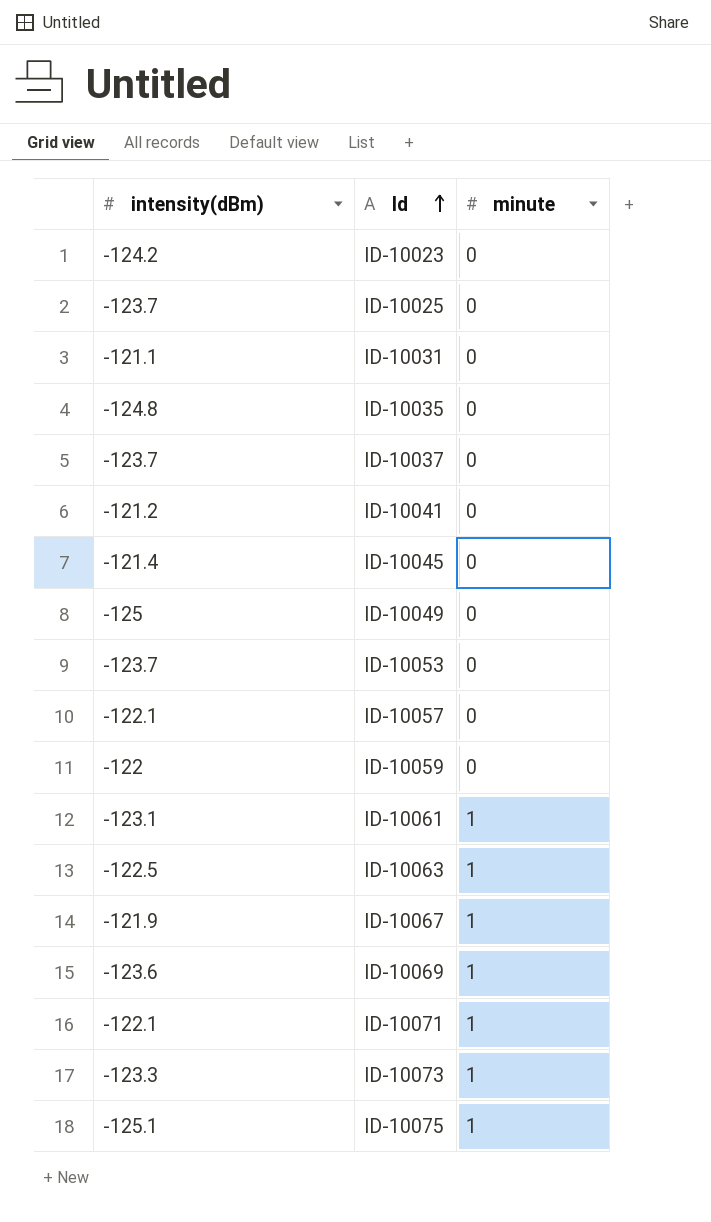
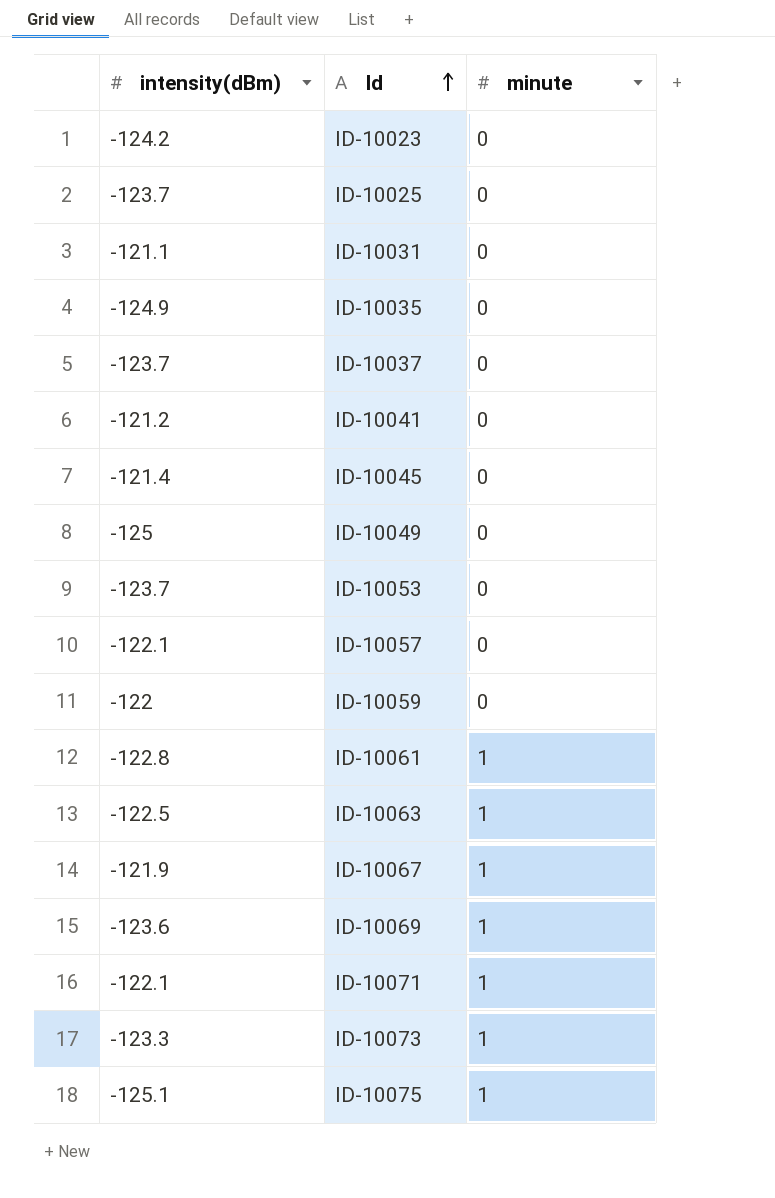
ID-10035 | intensity(dBm): -124.8 -> -124.9
ID-10061 | intensity(dBm): -123.1 -> -122.8

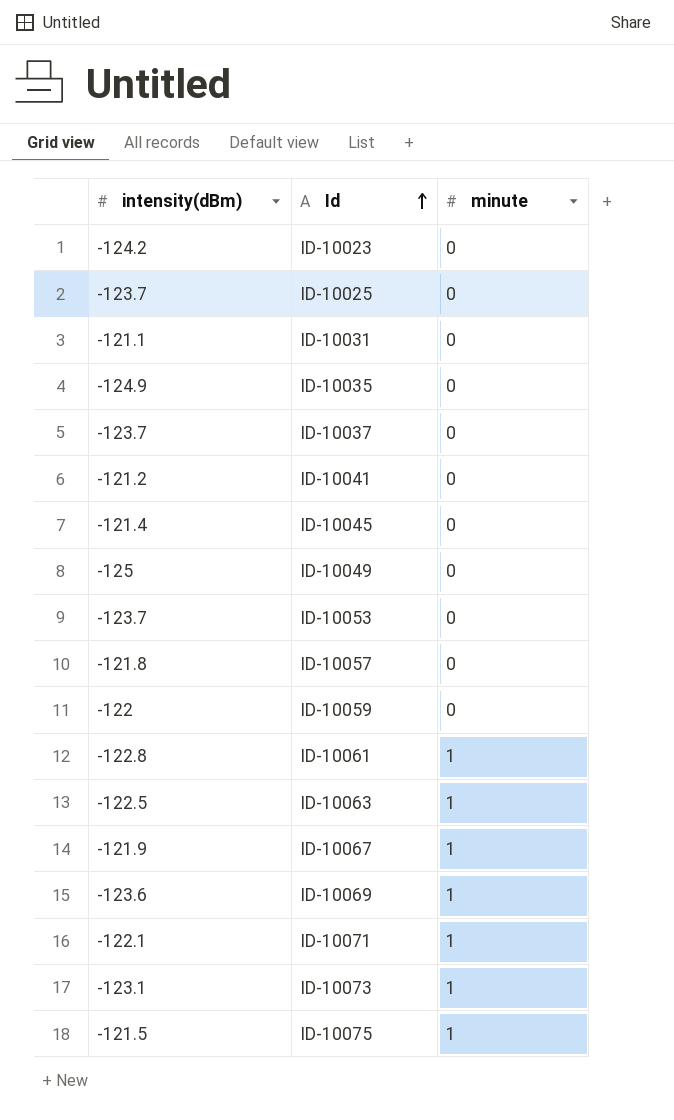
ID-10057 | intensity(dBm): -122.1 -> -121.8
ID-10073 | intensity(dBm): -123.3 -> -123.1
ID-10075 | intensity(dBm): -125.1 -> -121.5

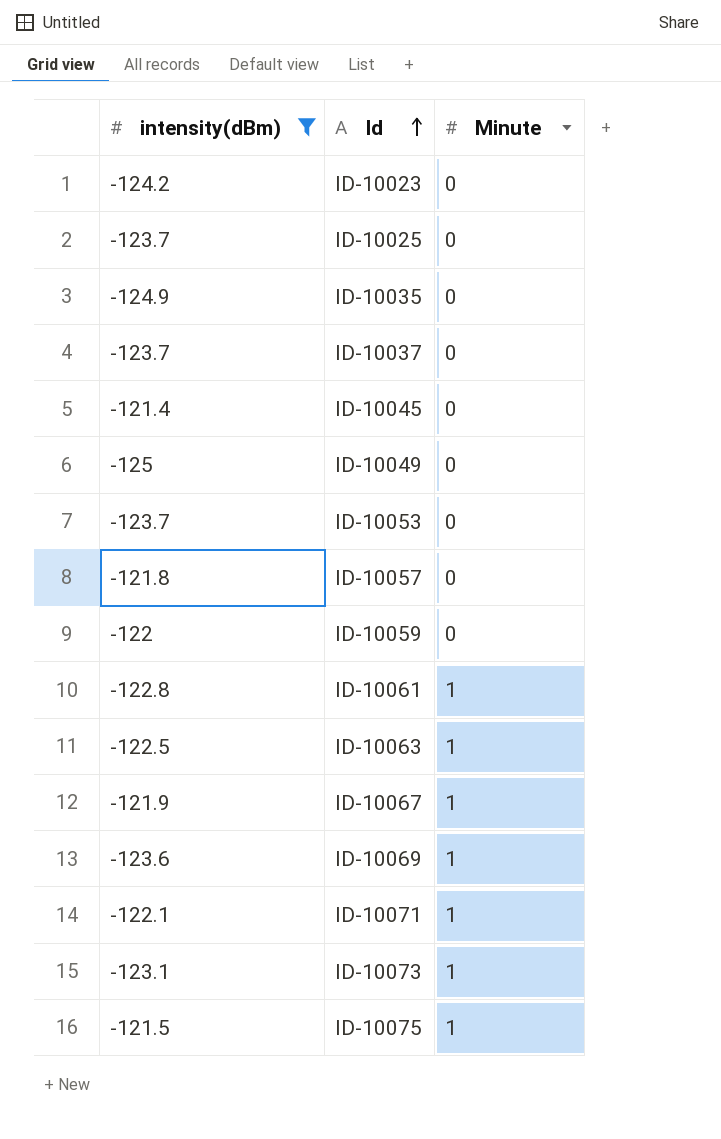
filter: none -> intensity(dBm) <= -121.4
column name: minute -> Minute

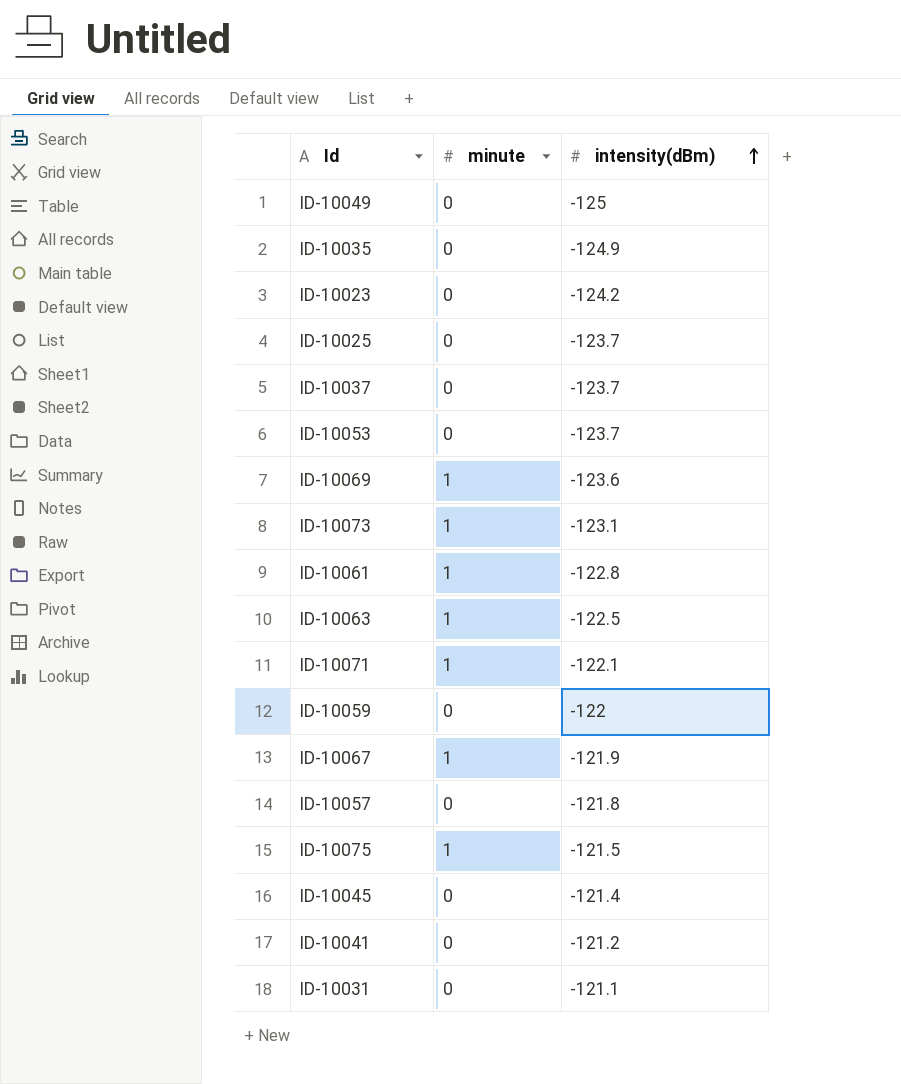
filter: intensity(dBm) <= -121.4 -> none
row order: Id ascending -> intensity(dBm) ascending
column name: Minute -> minute
column intensity(dBm) | position: 1 -> 3

